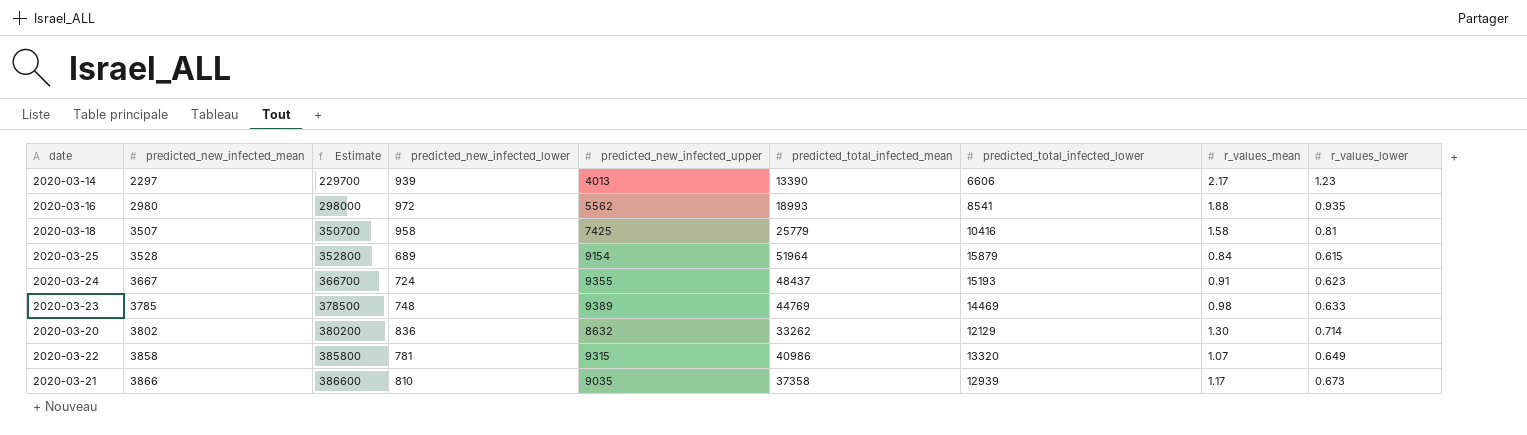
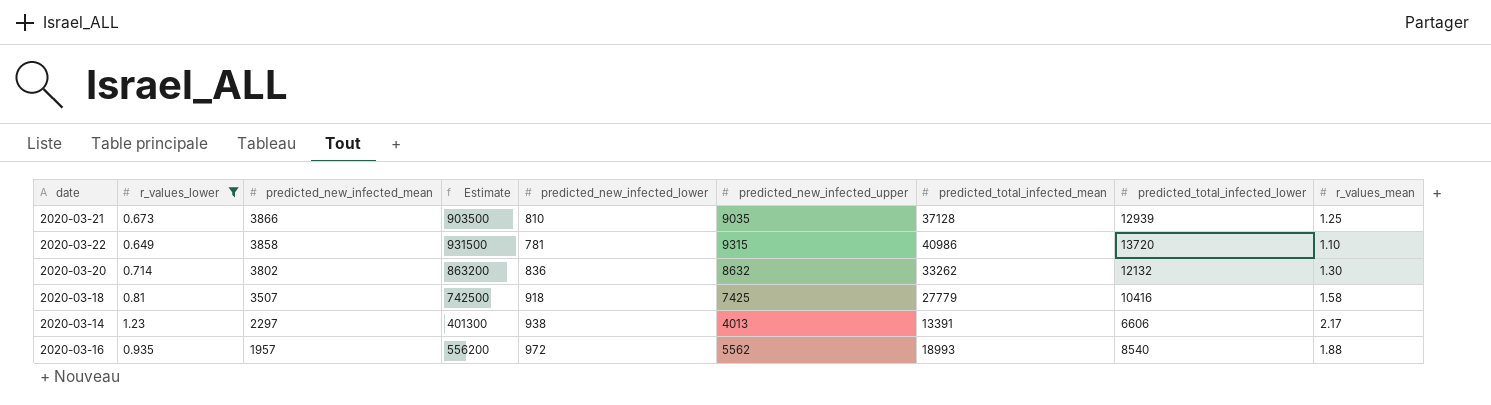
filter: none -> r_values_lower >= 0.649
row order: predicted_new_infected_mean ascending -> predicted_new_infected_mean descending
column r_values_lower | position: 9 -> 2
column Estimate | formula: [predicted_new_infected_mean] * 100 -> [predicted_new_infected_upper] * 100
2020-03-21 | predicted_total_infected_mean: 37358 -> 37128
2020-03-21 | r_values_mean: 1.17 -> 1.25
2020-03-22 | predicted_total_infected_lower: 13320 -> 13720
2020-03-22 | r_values_mean: 1.07 -> 1.10
2020-03-20 | predicted_total_infected_lower: 12129 -> 12132
2020-03-18 | predicted_new_infected_lower: 958 -> 918
2020-03-18 | predicted_total_infected_mean: 25779 -> 27779
2020-03-14 | predicted_new_infected_lower: 939 -> 938
2020-03-14 | predicted_total_infected_mean: 13390 -> 13391
2020-03-16 | predicted_new_infected_mean: 2980 -> 1957
2020-03-16 | predicted_total_infected_lower: 8541 -> 8540

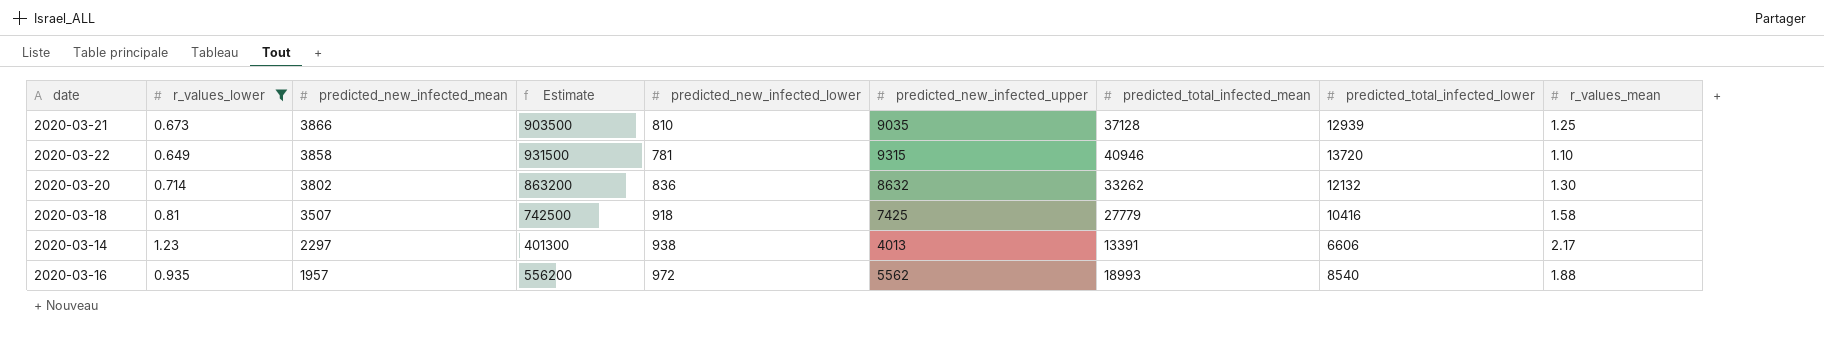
2020-03-22 | predicted_total_infected_mean: 40986 -> 40946

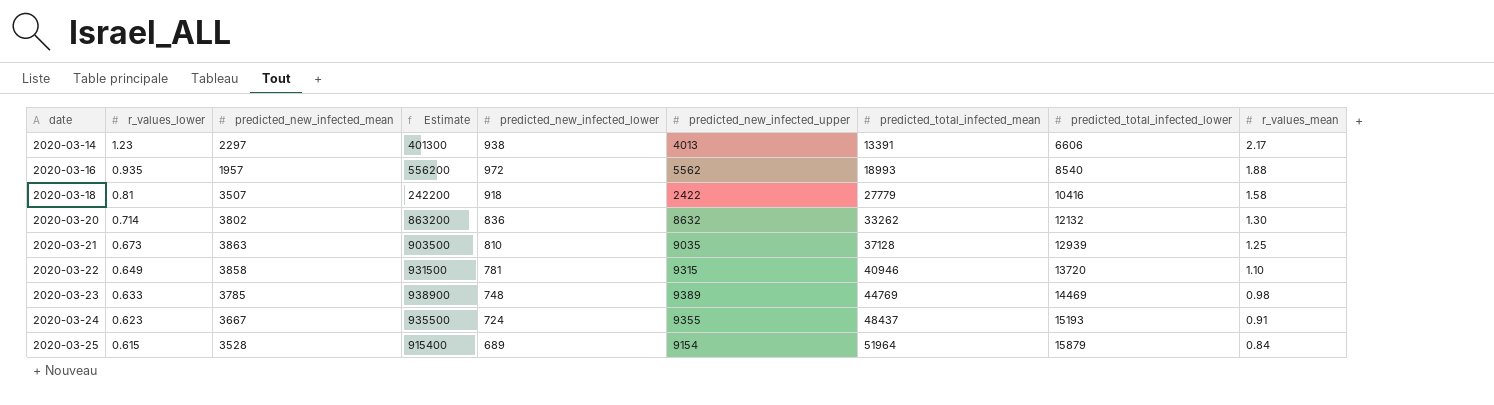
filter: r_values_lower >= 0.649 -> none
row order: predicted_new_infected_mean descending -> date ascending
2020-03-18 | Estimate: 742500 -> 242200
2020-03-18 | predicted_new_infected_upper: 7425 -> 2422
2020-03-21 | predicted_new_infected_mean: 3866 -> 3863

